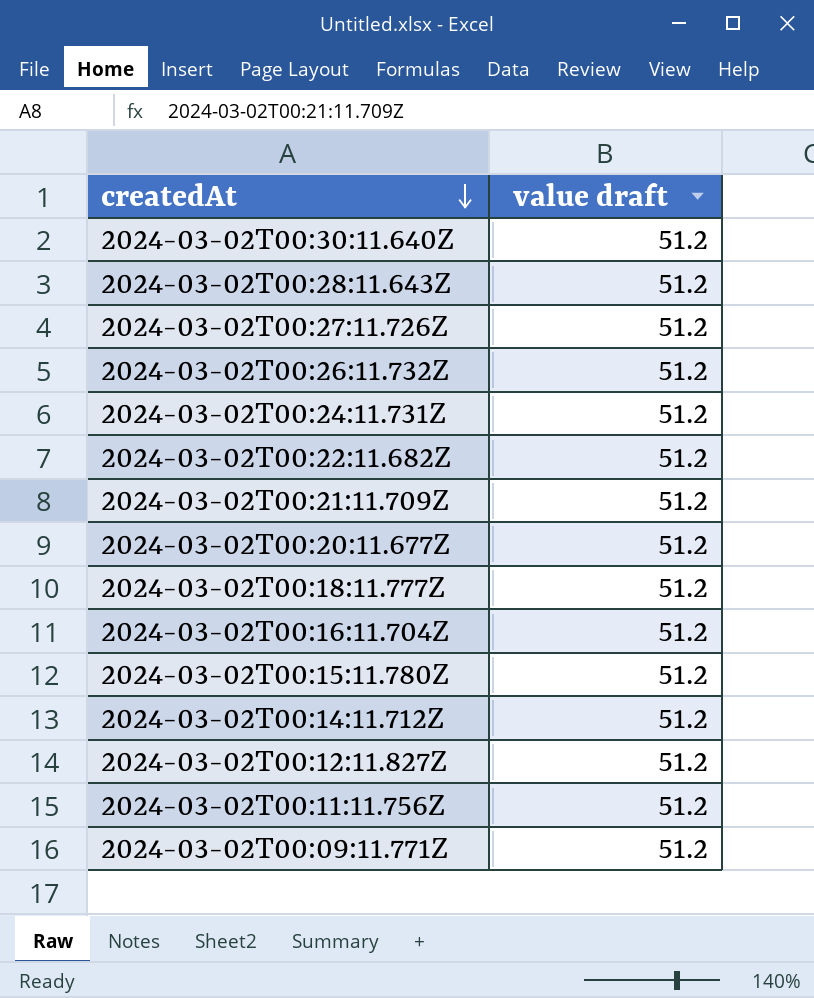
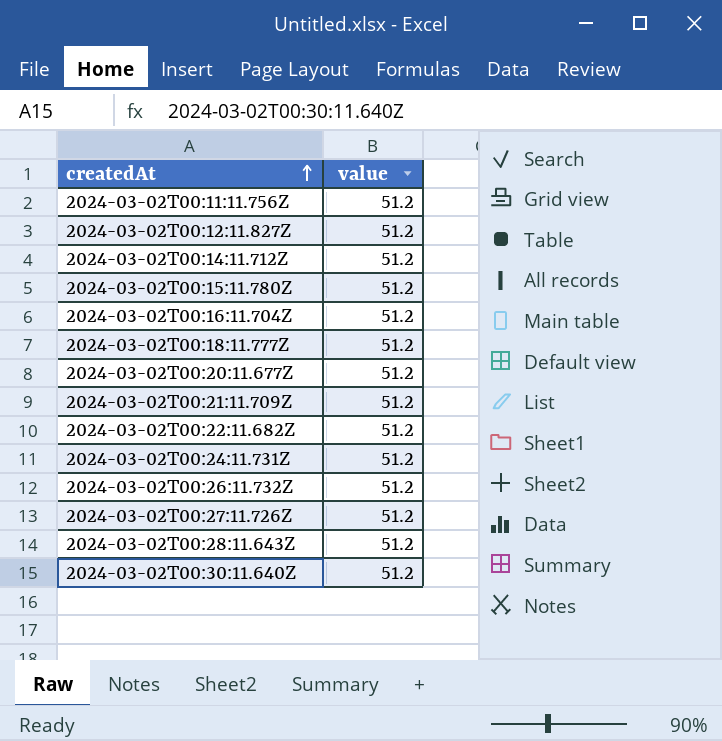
row order: createdAt descending -> createdAt ascending
column name: value draft -> value
row 2024-03-02T00:09:11.771Z: 51.2 -> none

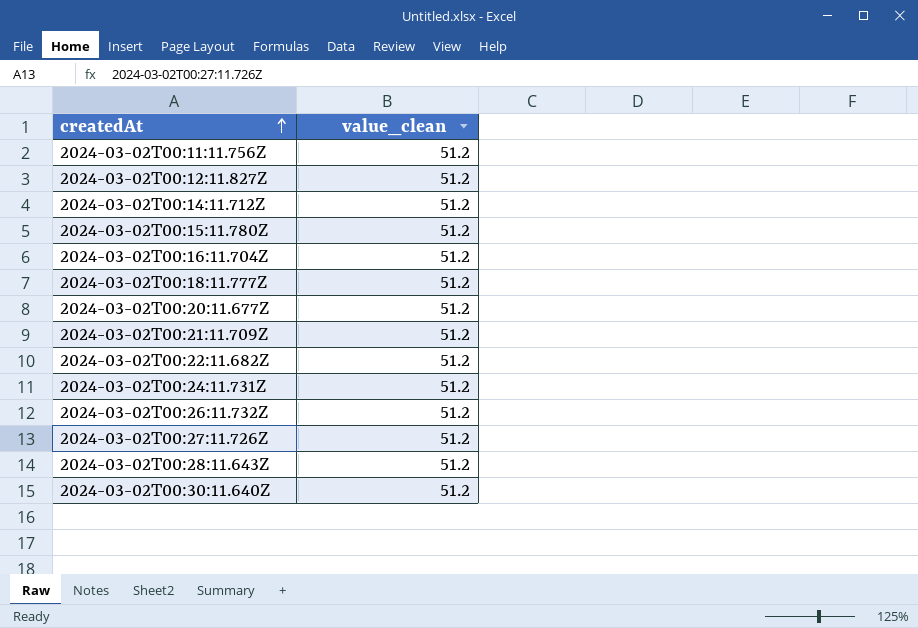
column name: value -> value_clean

